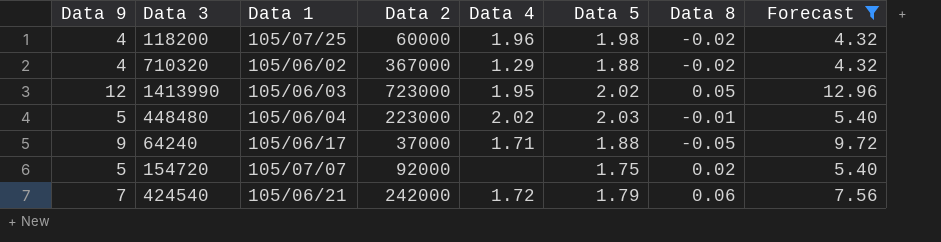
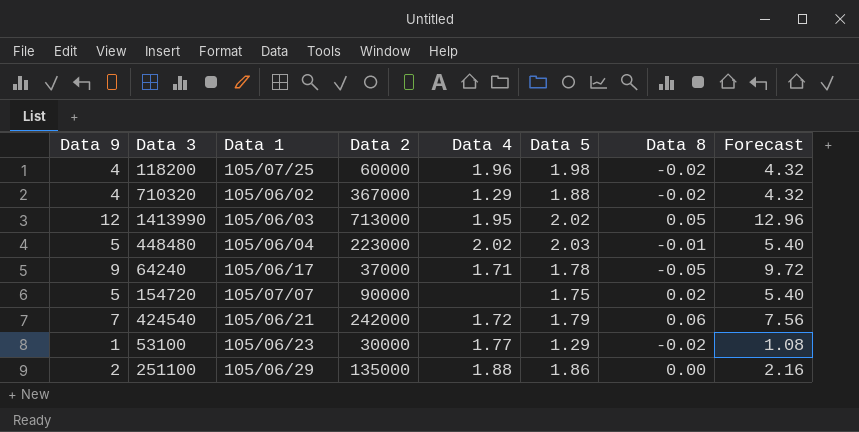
filter: Forecast >= 4.32 -> none
1413990 | Data 2: 723000 -> 713000
64240 | Data 5: 1.88 -> 1.78
154720 | Data 2: 92000 -> 90000

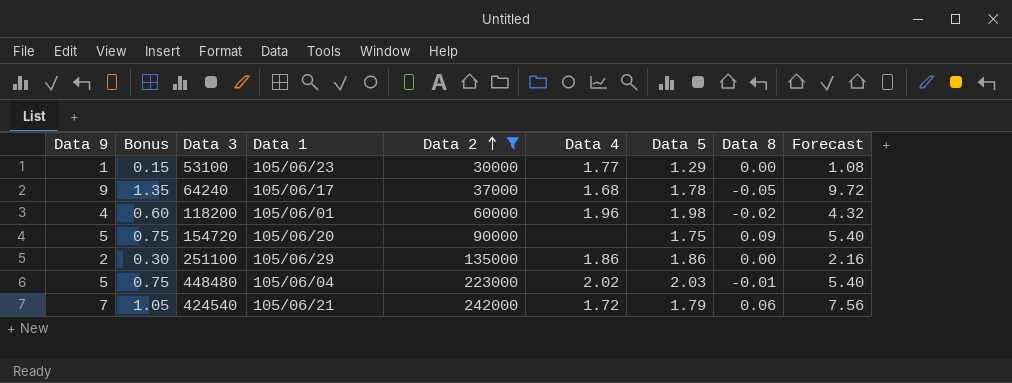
filter: none -> Data 2 <= 242000
row order: none -> Data 2 ascending
column Bonus | formula: none -> [Data 9] * 0.15
53100 | Data 8: -0.02 -> 0.00
64240 | Data 4: 1.71 -> 1.68
118200 | Data 1: 105/07/25 -> 105/06/01
154720 | Data 1: 105/07/07 -> 105/06/20
154720 | Data 8: 0.02 -> 0.09
251100 | Data 4: 1.88 -> 1.86

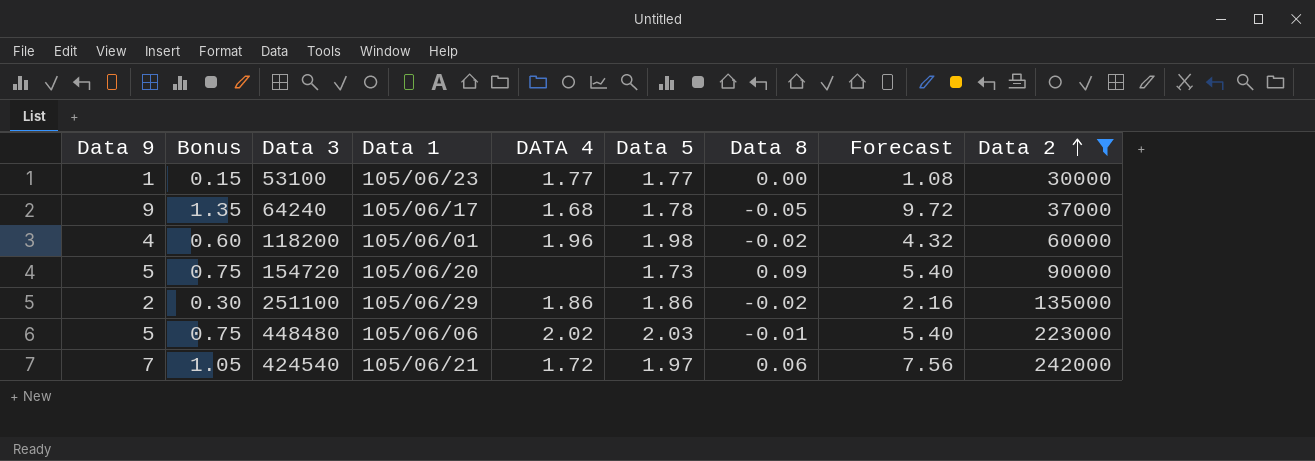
column name: Data 4 -> DATA 4
column Data 2 | position: 5 -> 9
53100 | Data 5: 1.29 -> 1.77
154720 | Data 5: 1.75 -> 1.73
251100 | Data 8: 0.00 -> -0.02
448480 | Data 1: 105/06/04 -> 105/06/06
424540 | Data 5: 1.79 -> 1.97

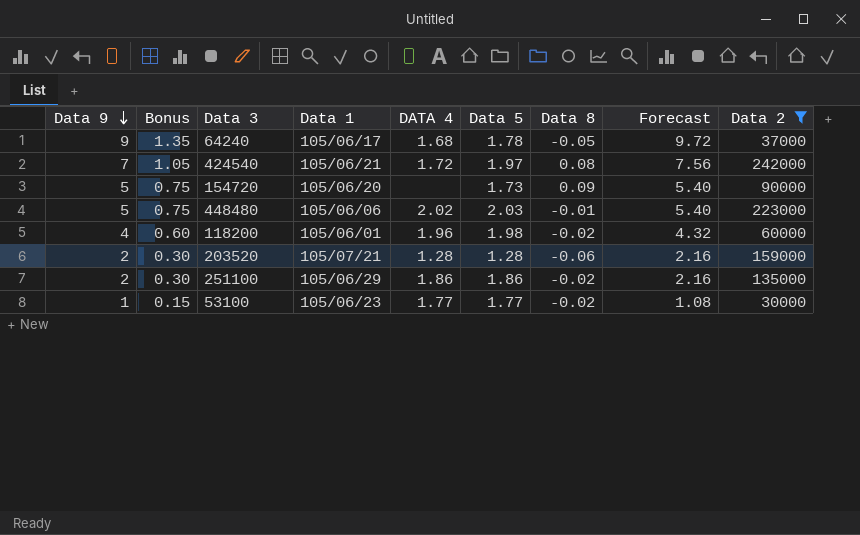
row order: Data 2 ascending -> Data 9 descending
424540 | Data 8: 0.06 -> 0.08
row 203520: none -> 2 | 0.30 | 105/07/21 | 1.28 | 1.28 | -0.06 | 2.16 | 159000
53100 | Data 8: 0.00 -> -0.02

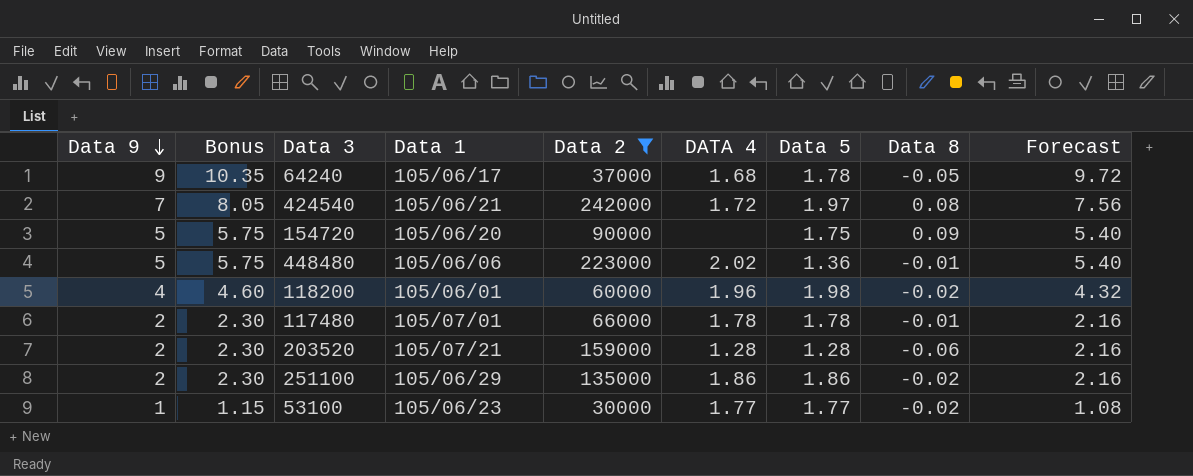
column Bonus | formula: [Data 9] * 0.15 -> [Data 9] * 1.15
column Data 2 | position: 9 -> 5
154720 | Data 5: 1.73 -> 1.75
448480 | Data 5: 2.03 -> 1.36
row 117480: none -> 2 | 2.30 | 105/07/01 | 66000 | 1.78 | 1.78 | -0.01 | 2.16

